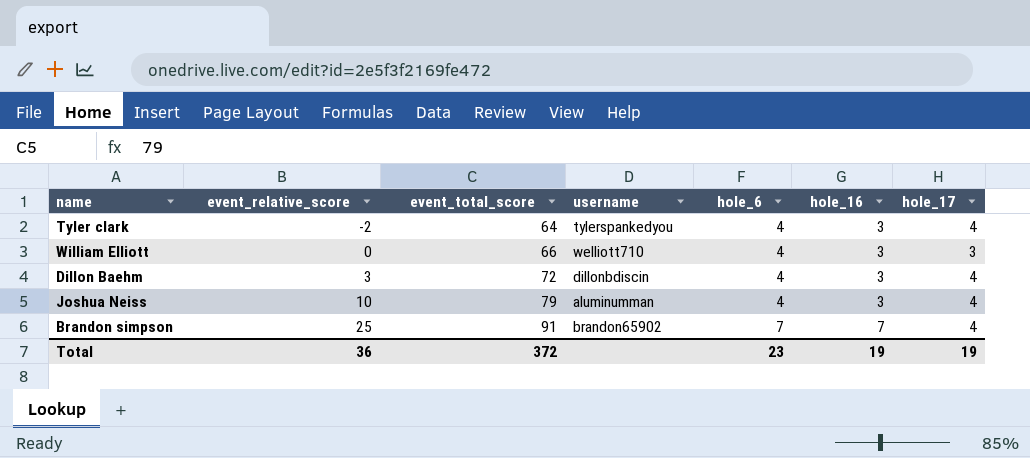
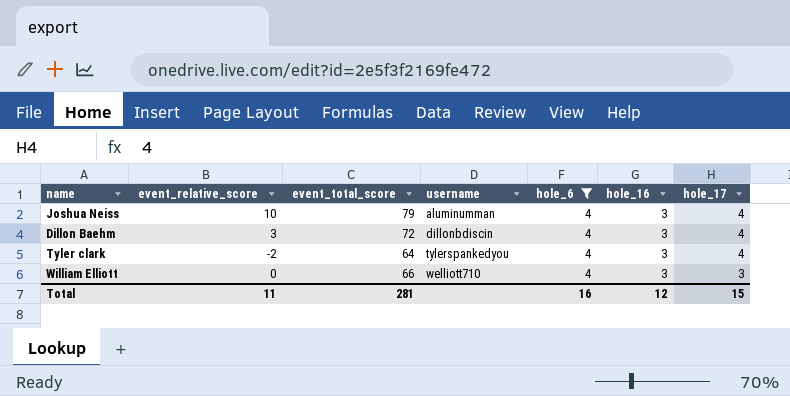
filter: none -> hole_6 = 4
row order: event_relative_score ascending -> username ascending
Total | event_relative_score: 36 -> 11
Total | event_total_score: 372 -> 281
Total | hole_6: 23 -> 16
Total | hole_16: 19 -> 12
Total | hole_17: 19 -> 15

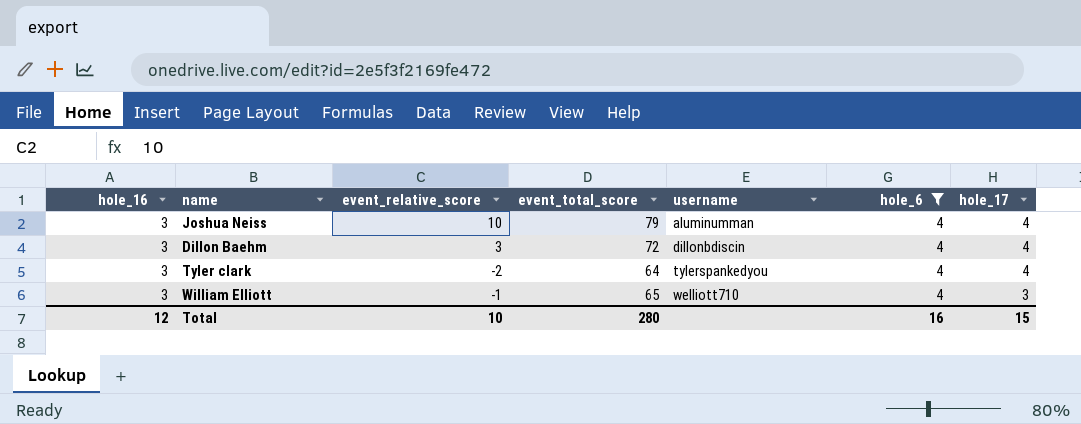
column hole_16 | position: 6 -> 1
William Elliott | event_relative_score: 0 -> -1
William Elliott | event_total_score: 66 -> 65
Total | event_relative_score: 11 -> 10
Total | event_total_score: 281 -> 280

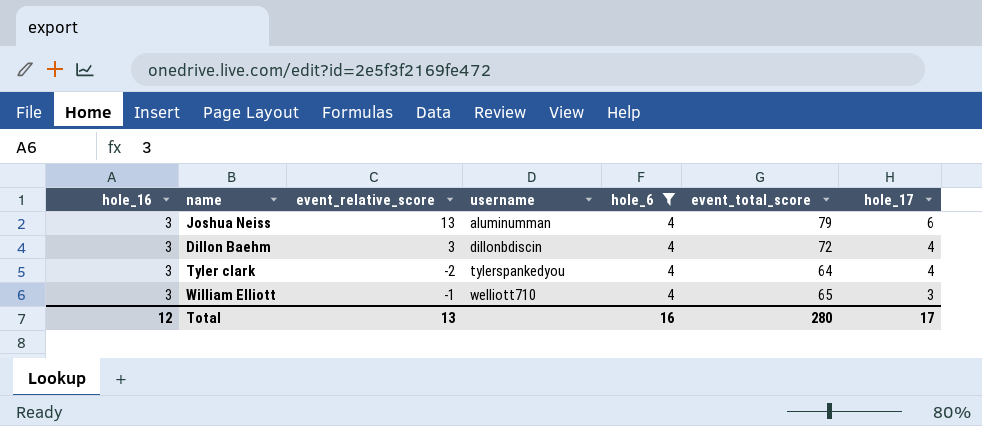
column event_total_score | position: 4 -> 6
Joshua Neiss | event_relative_score: 10 -> 13
Joshua Neiss | hole_17: 4 -> 6
Total | event_relative_score: 10 -> 13
Total | hole_17: 15 -> 17

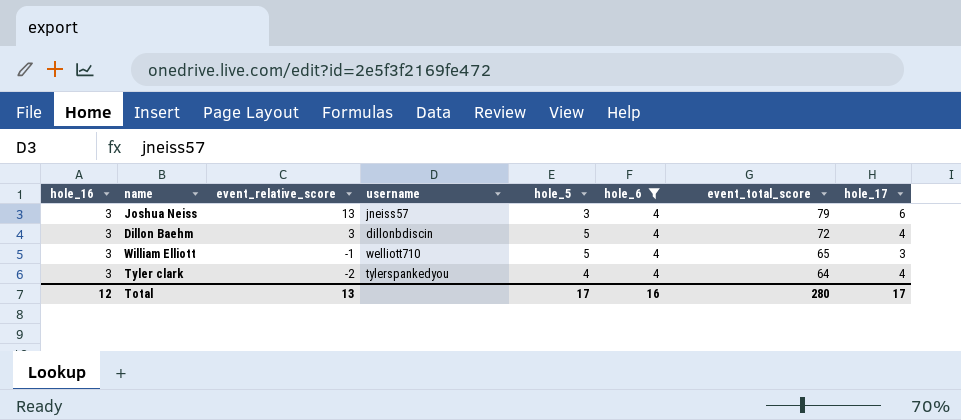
row order: username ascending -> event_relative_score descending
column hole_5 | position: none -> 5
Joshua Neiss | username: aluminumman -> jneiss57

